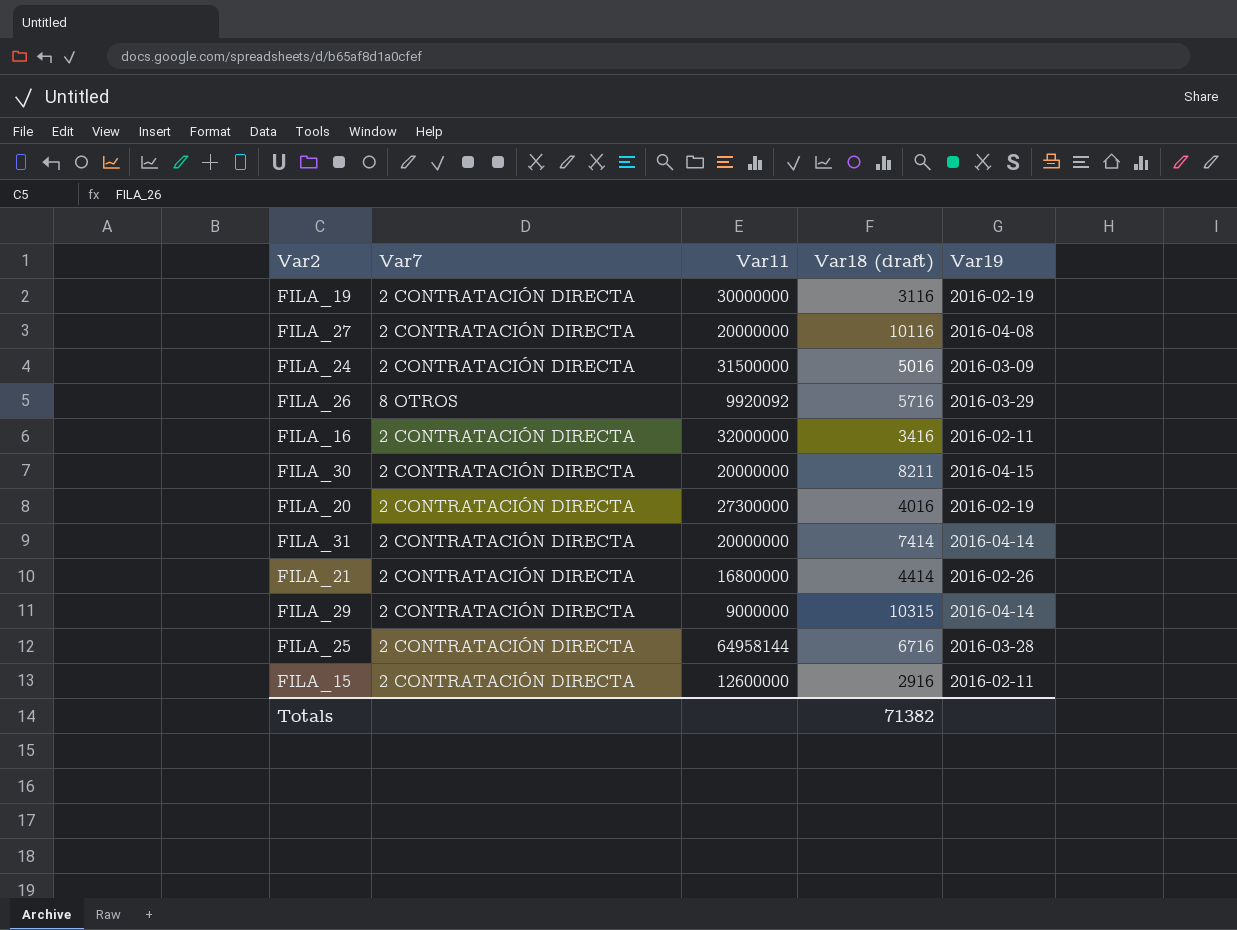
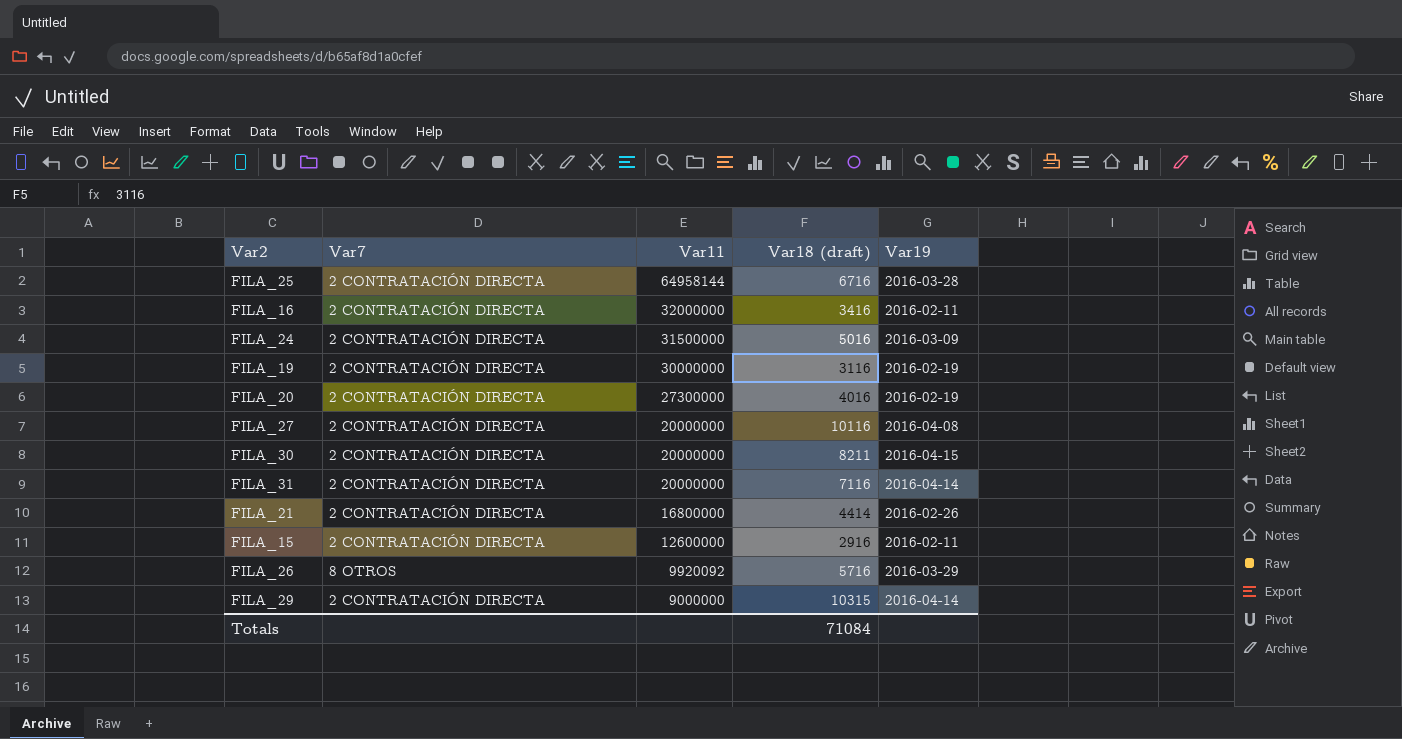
row order: none -> Var11 descending
FILA_31 | Var18 (draft): 7414 -> 7116
Totals | Var18 (draft): 71382 -> 71084

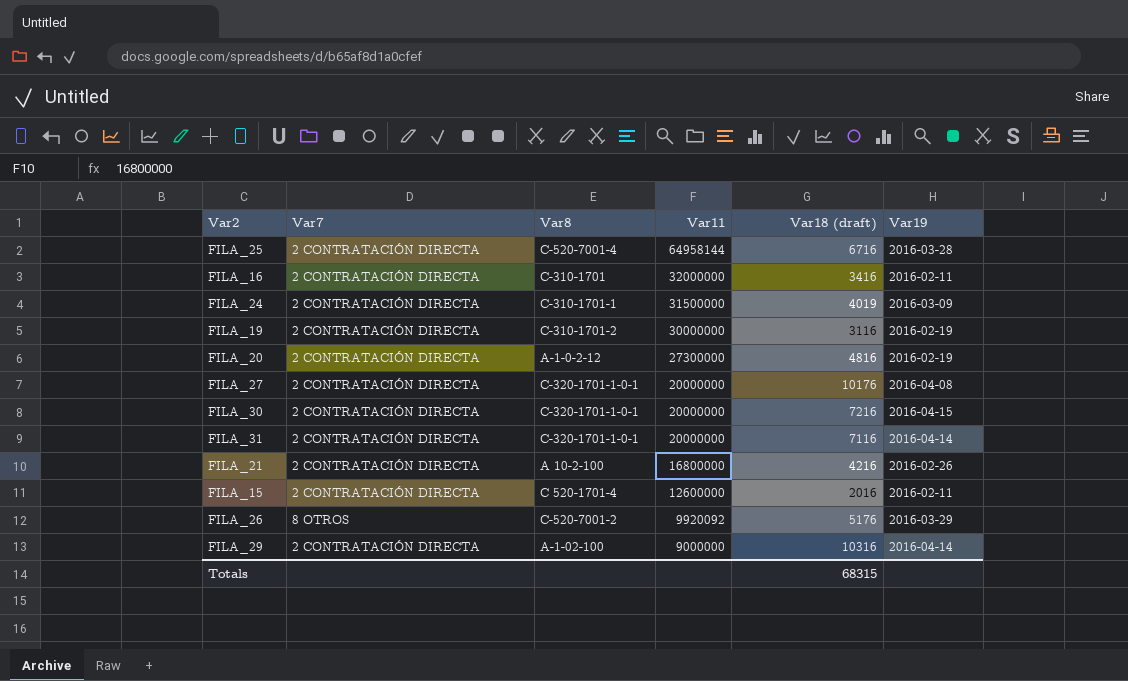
column Var8 | position: none -> 3
FILA_24 | Var18 (draft): 5016 -> 4019
FILA_20 | Var18 (draft): 4016 -> 4816
FILA_27 | Var18 (draft): 10116 -> 10176
FILA_30 | Var18 (draft): 8211 -> 7216
FILA_21 | Var18 (draft): 4414 -> 4216
FILA_15 | Var18 (draft): 2916 -> 2016
FILA_26 | Var18 (draft): 5716 -> 5176
FILA_29 | Var18 (draft): 10315 -> 10316
Totals | Var18 (draft): 71084 -> 68315

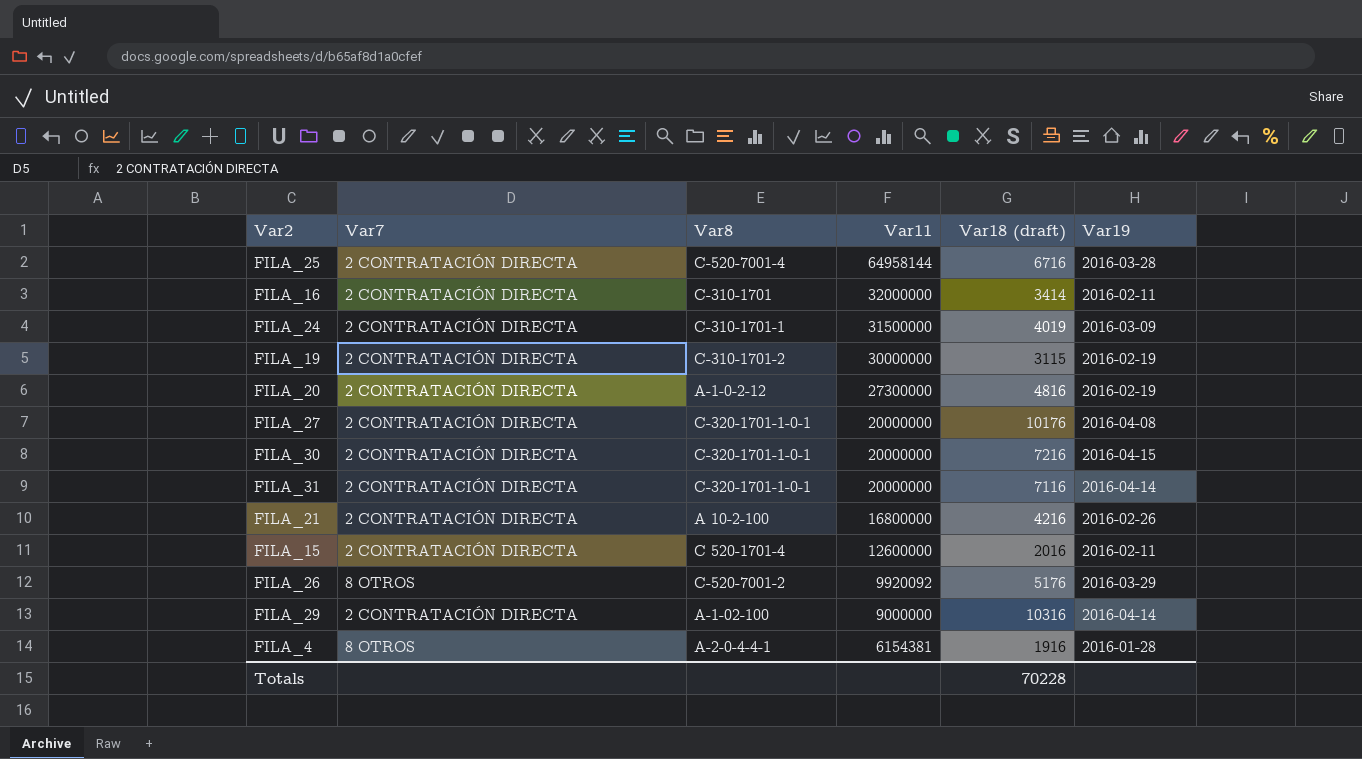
FILA_16 | Var18 (draft): 3416 -> 3414
FILA_19 | Var18 (draft): 3116 -> 3115
row FILA_4: none -> 8 OTROS | A-2-0-4-4-1 | 6154381 | 1916 | 2016-01-28
Totals | Var18 (draft): 68315 -> 70228

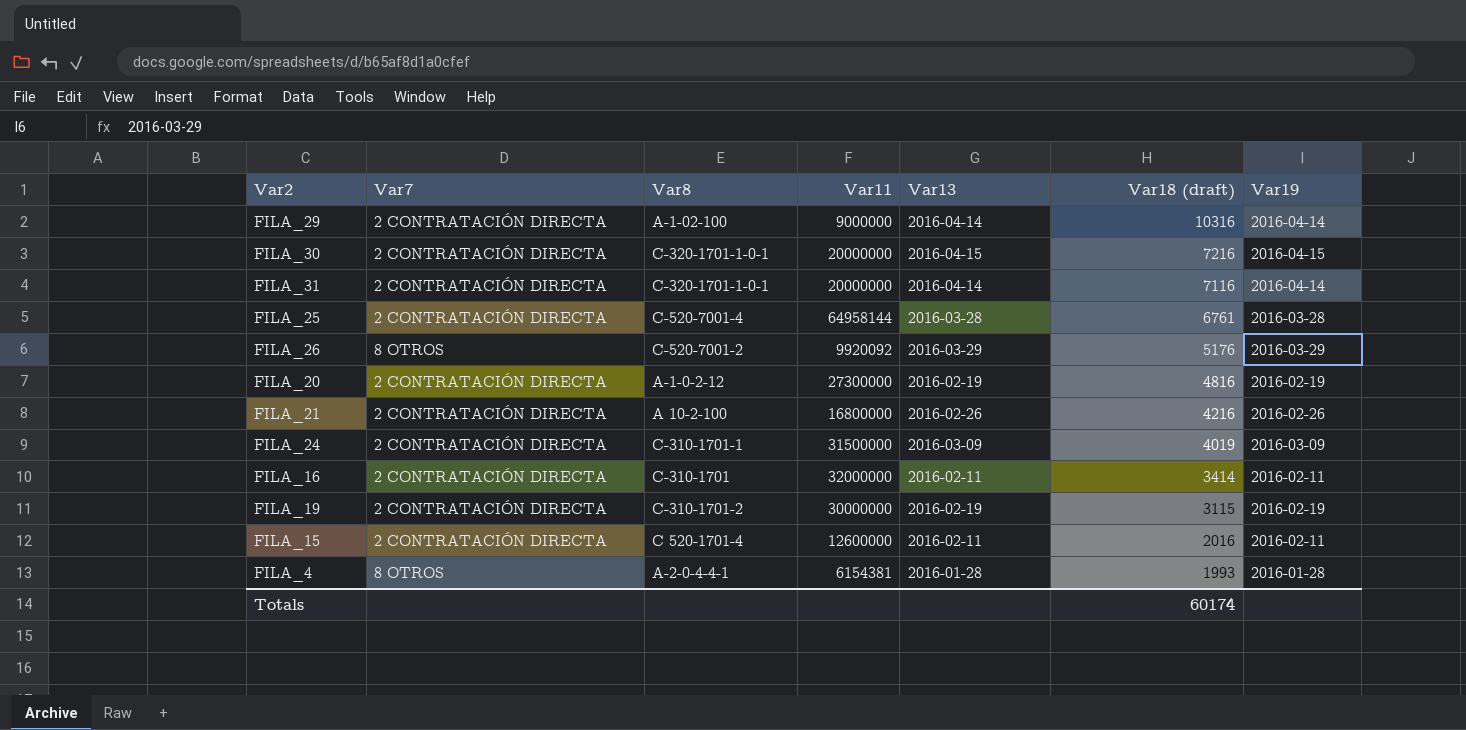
row order: Var11 descending -> Var18 (draft) descending
column Var13 | position: none -> 5
row FILA_27: 2 CONTRATACIÓN DIRECTA | C-320-1701-1-0-1 | 20000000 | 10176 | 2016-04-08 -> none
FILA_25 | Var18 (draft): 6716 -> 6761
FILA_4 | Var18 (draft): 1916 -> 1993
Totals | Var18 (draft): 70228 -> 60174

